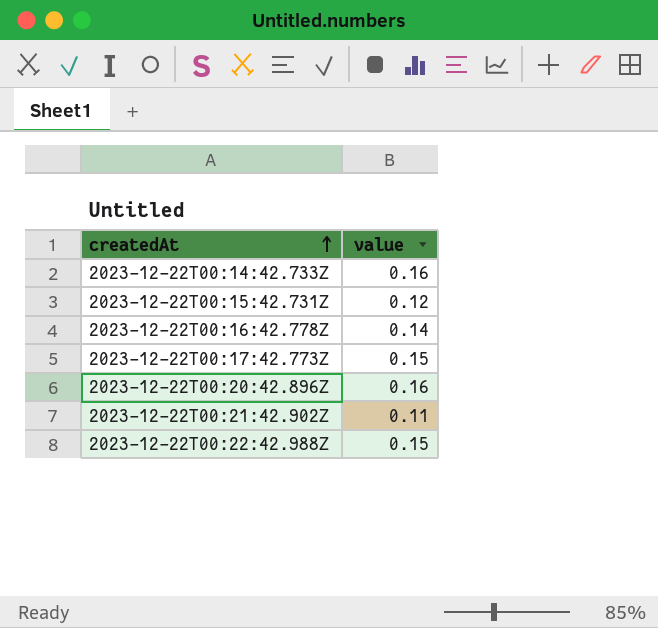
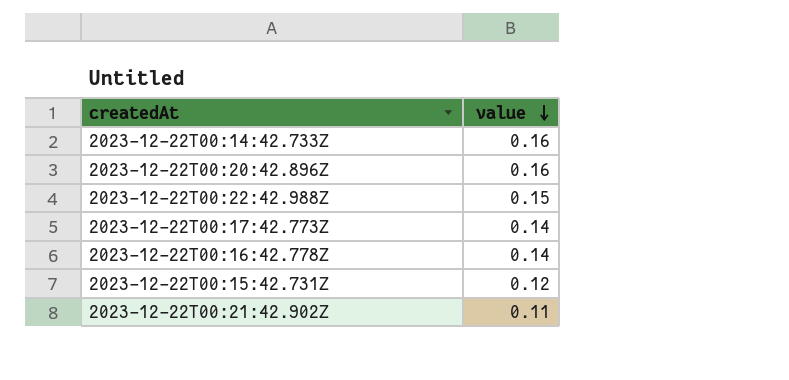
row order: createdAt ascending -> value descending
2023-12-22T00:17:42.773Z | value: 0.15 -> 0.14

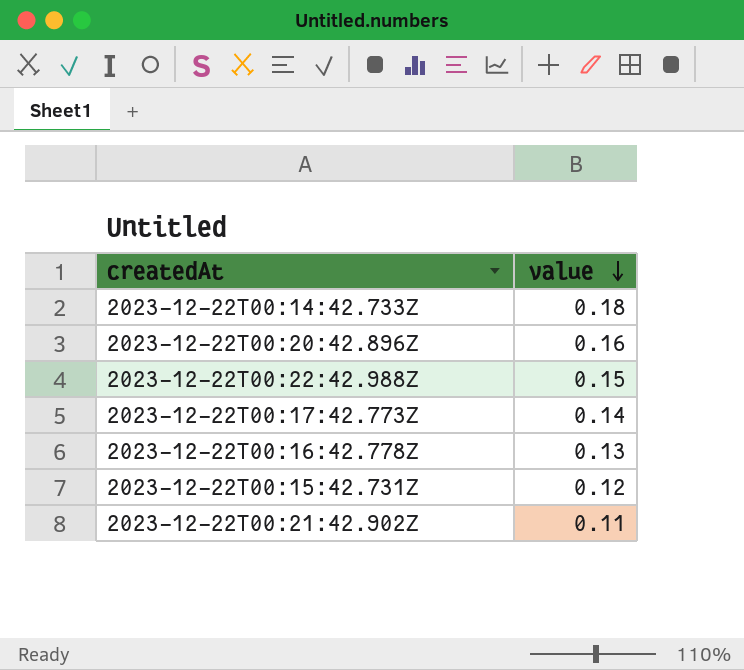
2023-12-22T00:14:42.733Z | value: 0.16 -> 0.18
2023-12-22T00:16:42.778Z | value: 0.14 -> 0.13

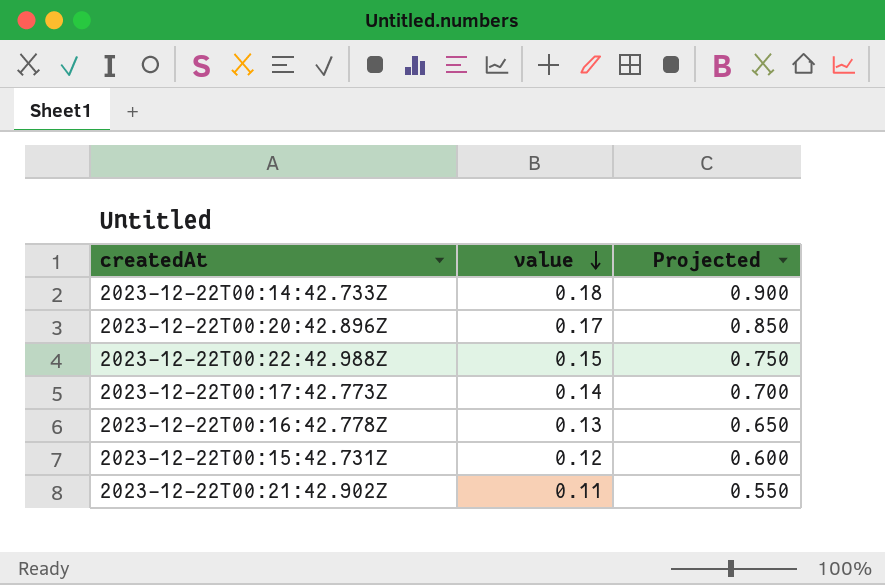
column Projected | formula: none -> [value] * 5
2023-12-22T00:20:42.896Z | value: 0.16 -> 0.17

